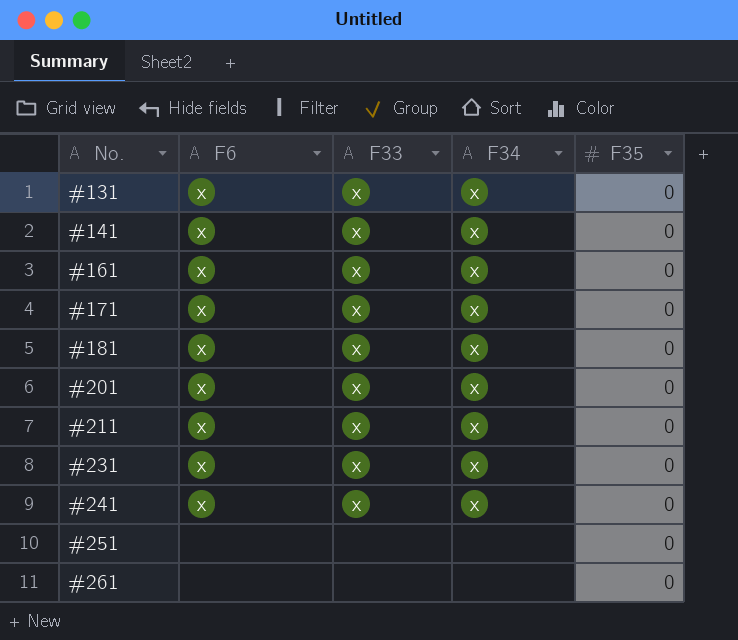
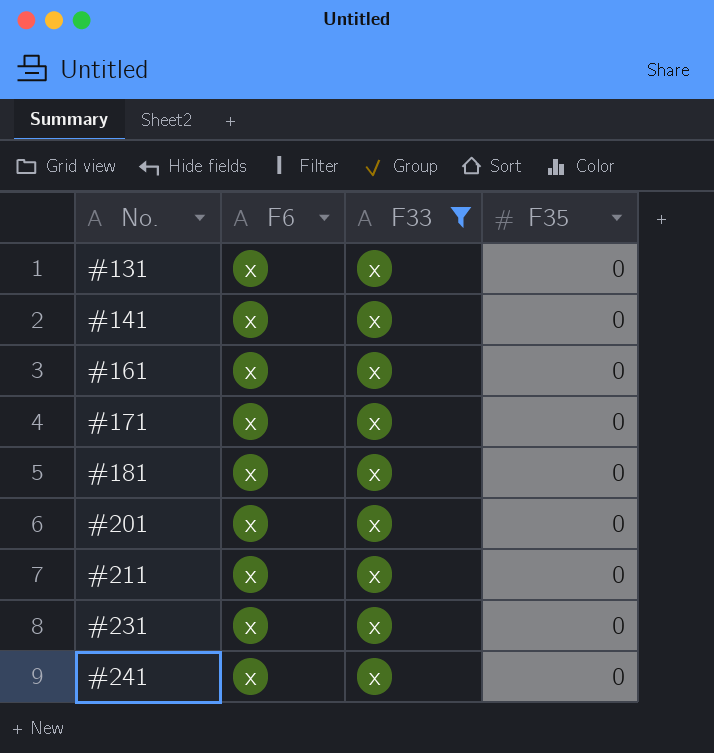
filter: none -> F33 = x
column F34 | position: 4 -> none

